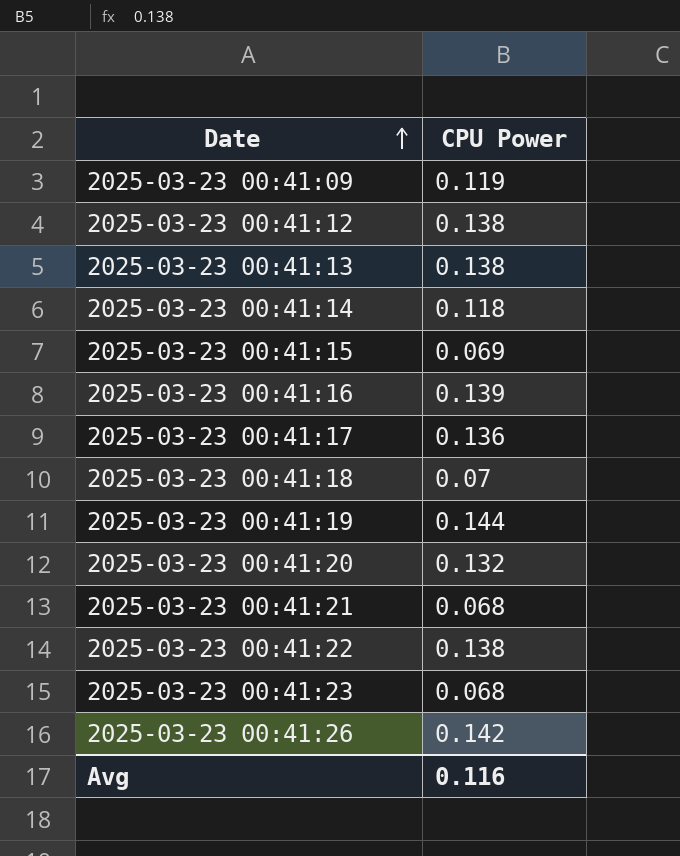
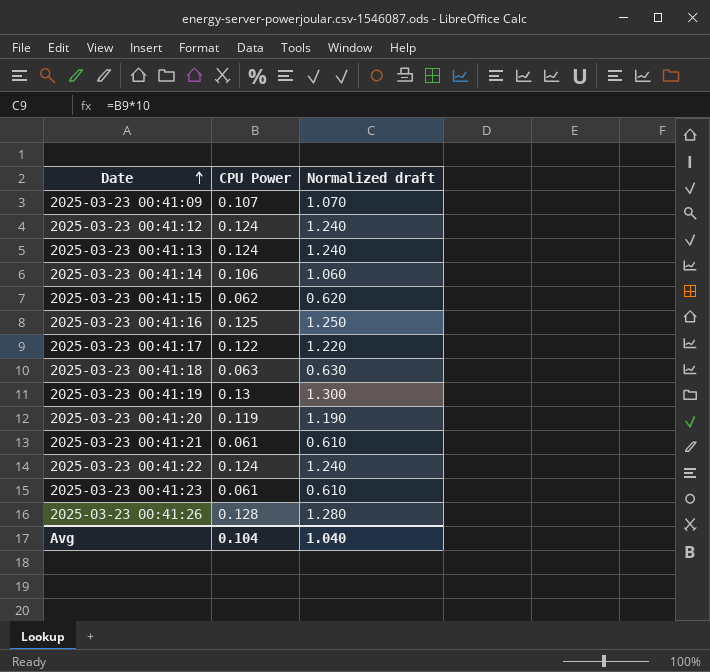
column Normalized draft | formula: none -> [CPU Power] * 10
2025-03-23 00:41:09 | CPU Power: 0.119 -> 0.107
2025-03-23 00:41:12 | CPU Power: 0.138 -> 0.124
2025-03-23 00:41:13 | CPU Power: 0.138 -> 0.124
2025-03-23 00:41:14 | CPU Power: 0.118 -> 0.106
2025-03-23 00:41:15 | CPU Power: 0.069 -> 0.062
2025-03-23 00:41:16 | CPU Power: 0.139 -> 0.125
2025-03-23 00:41:17 | CPU Power: 0.136 -> 0.122
2025-03-23 00:41:18 | CPU Power: 0.07 -> 0.063
2025-03-23 00:41:19 | CPU Power: 0.144 -> 0.13
2025-03-23 00:41:20 | CPU Power: 0.132 -> 0.119
2025-03-23 00:41:21 | CPU Power: 0.068 -> 0.061
2025-03-23 00:41:22 | CPU Power: 0.138 -> 0.124
2025-03-23 00:41:23 | CPU Power: 0.068 -> 0.061
2025-03-23 00:41:26 | CPU Power: 0.142 -> 0.128
Avg | CPU Power: 0.116 -> 0.104

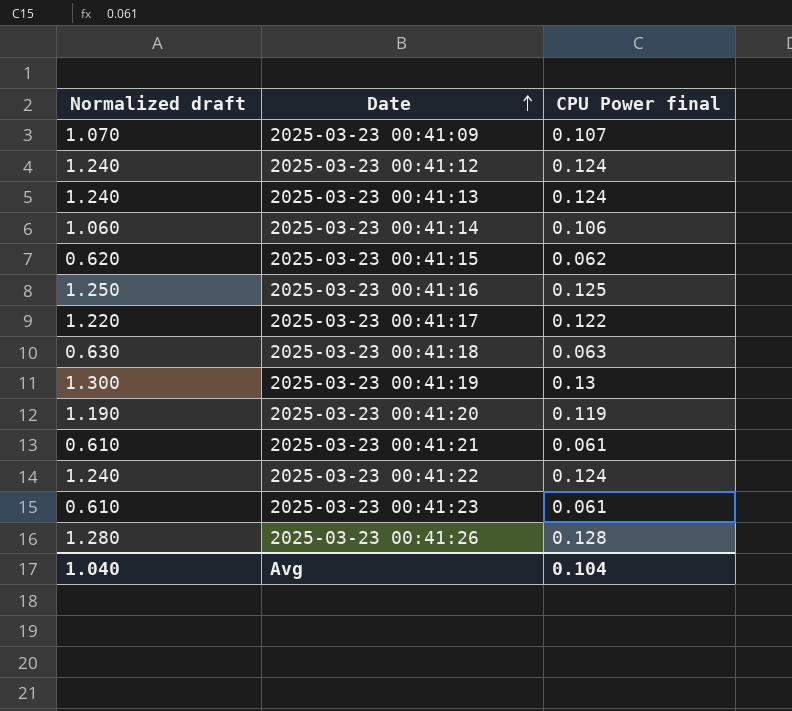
column Normalized draft | position: 3 -> 1
column name: CPU Power -> CPU Power final

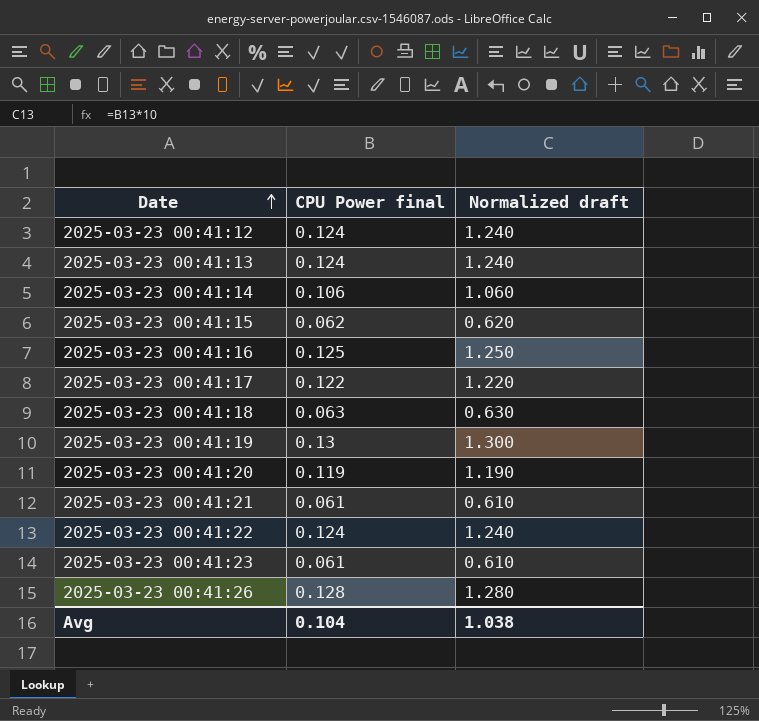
column Normalized draft | position: 1 -> 3
row 2025-03-23 00:41:09: 1.070 | 0.107 -> none
Avg | Normalized draft: 1.040 -> 1.038

